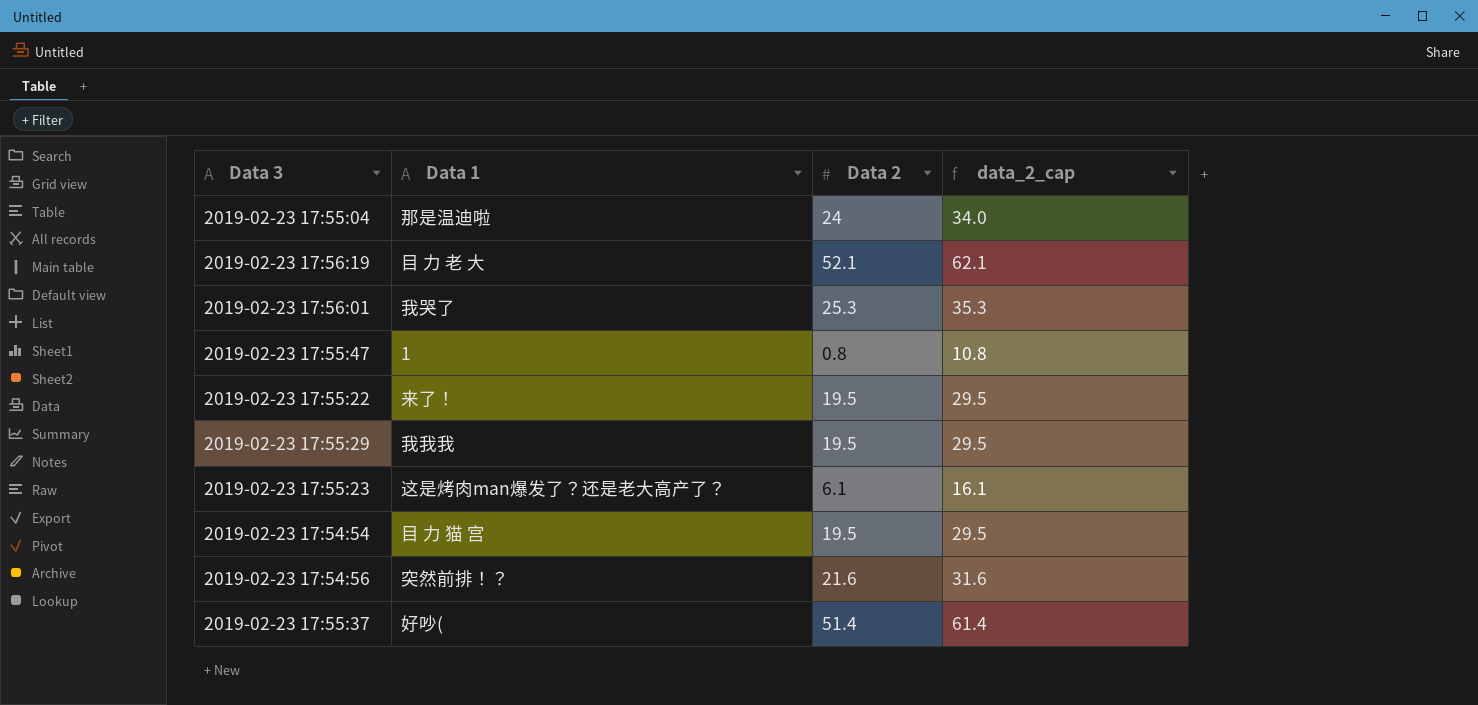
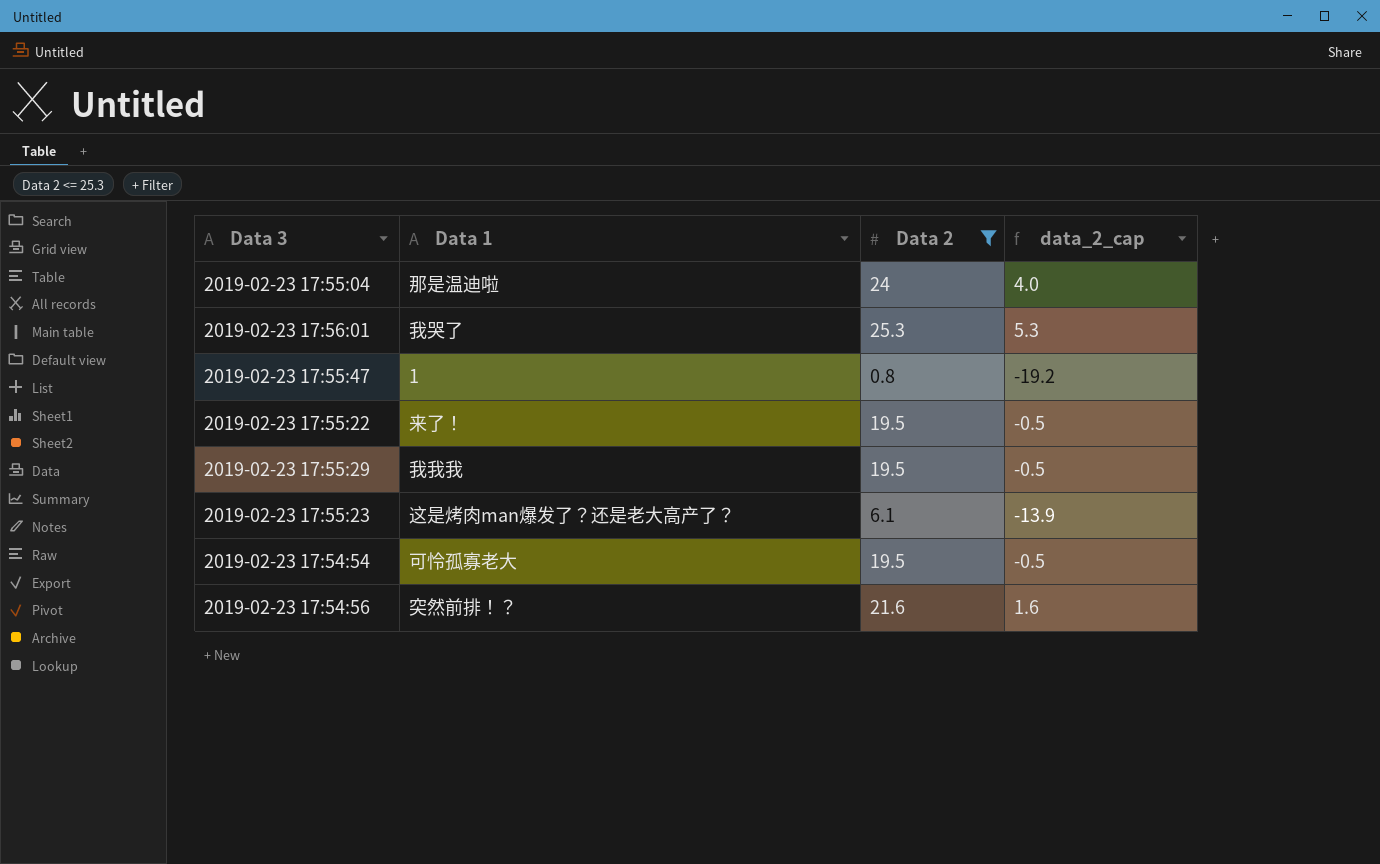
filter: none -> Data 2 <= 25.3
column data_2_cap | formula: [Data 2] + 10 -> [Data 2] - 20
2019-02-23 17:54:54 | Data 1: 目 力 猫 宫 -> 可怜孤寡老大

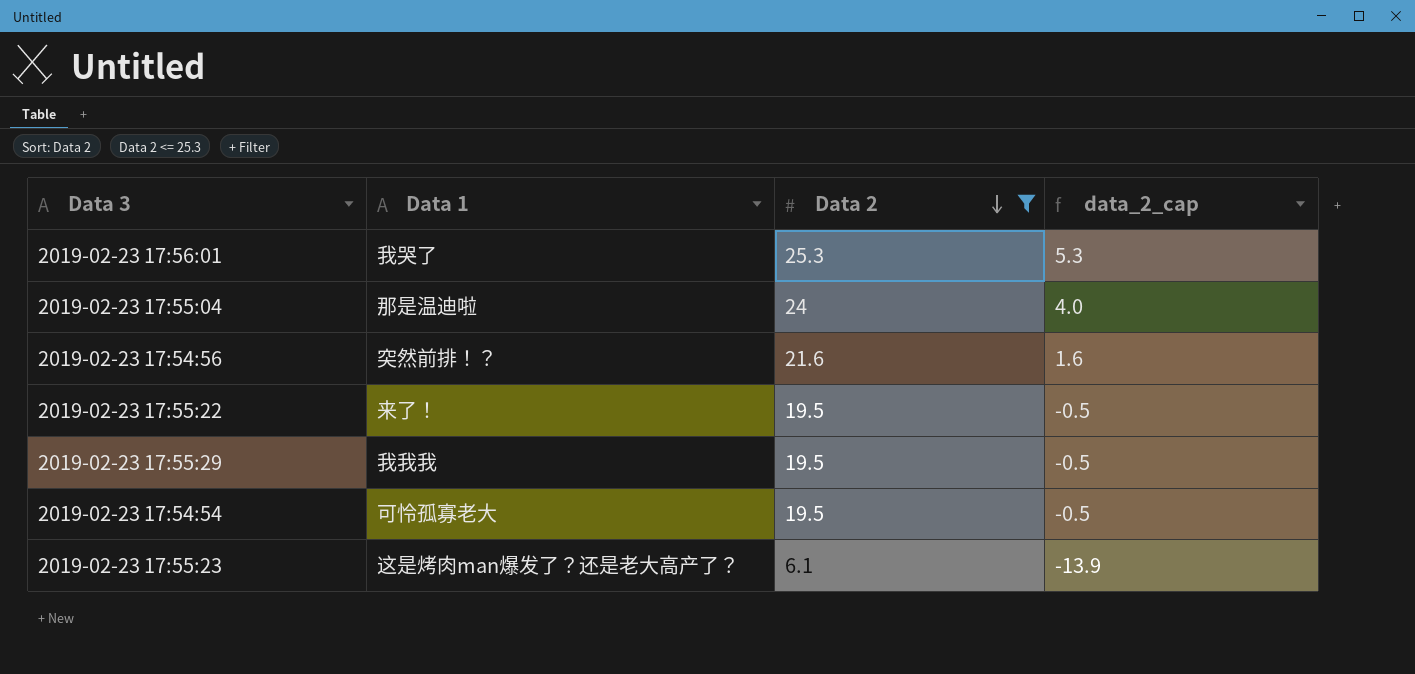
row order: none -> Data 2 descending
row 2019-02-23 17:55:47: 1 | 0.8 | -19.2 -> none

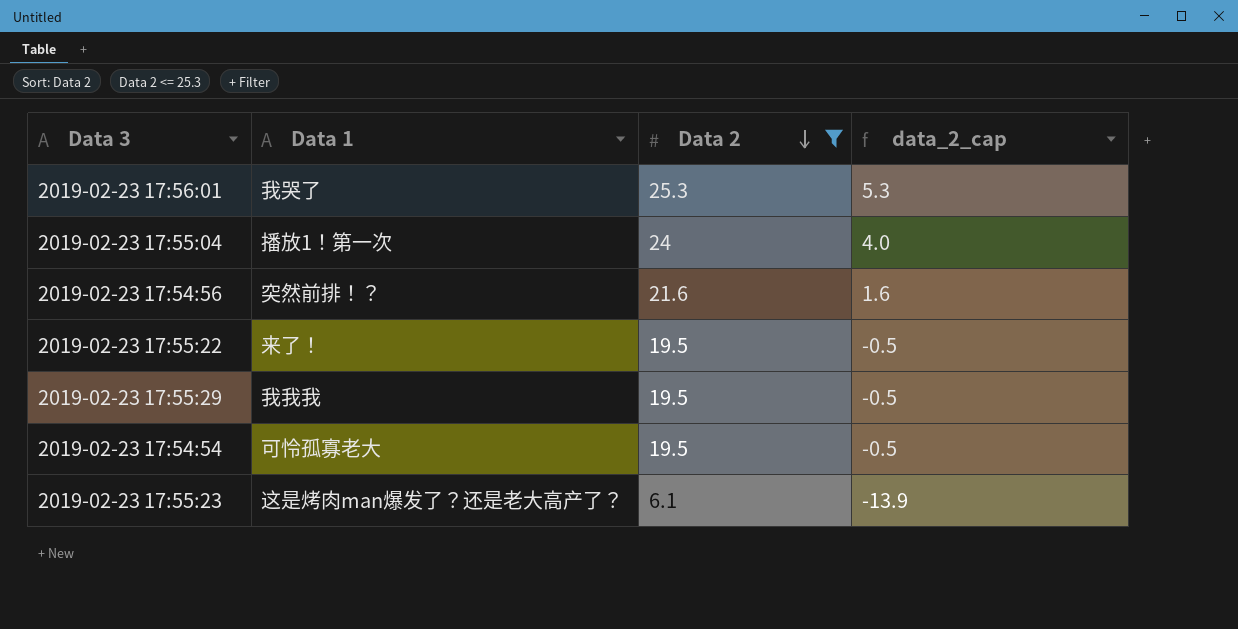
2019-02-23 17:55:04 | Data 1: 那是温迪啦 -> 播放1！第一次

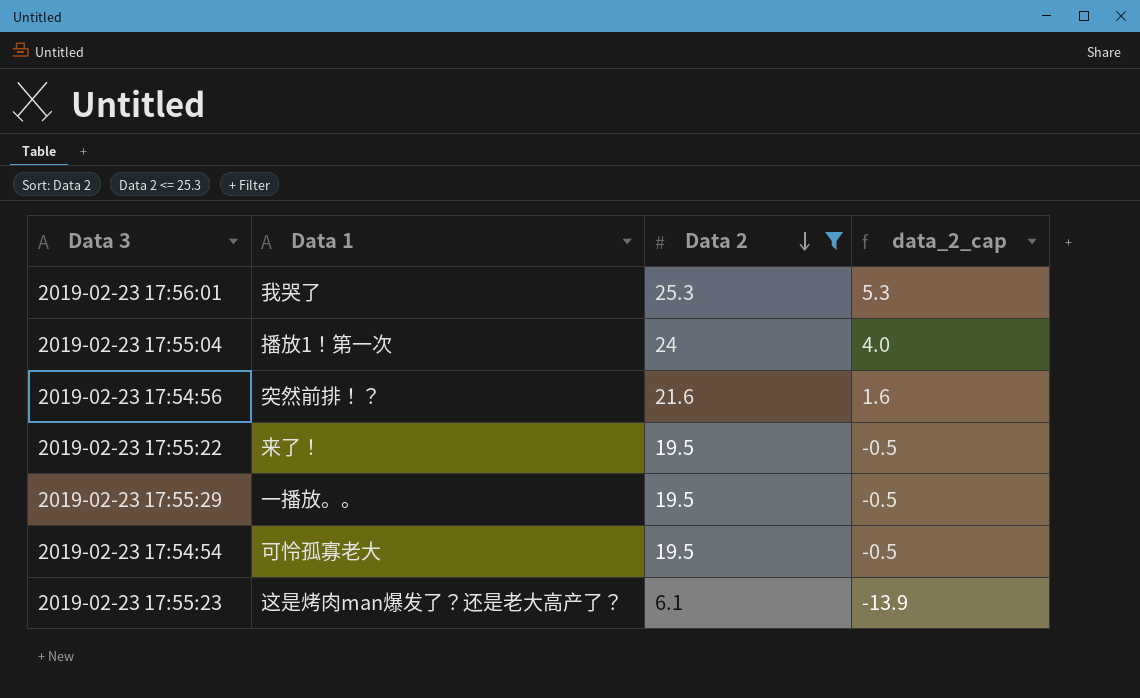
2019-02-23 17:55:29 | Data 1: 我我我 -> 一播放。。

